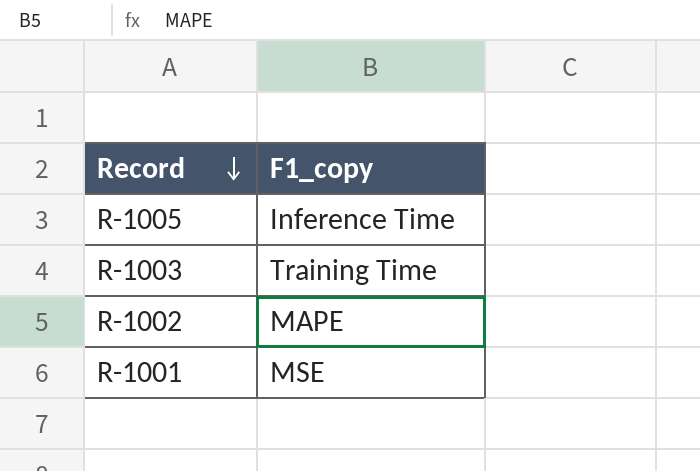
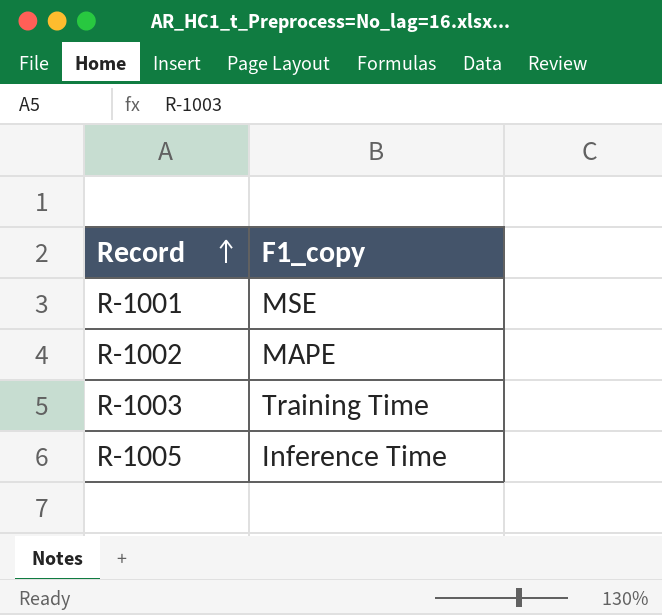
row order: Record descending -> Record ascending

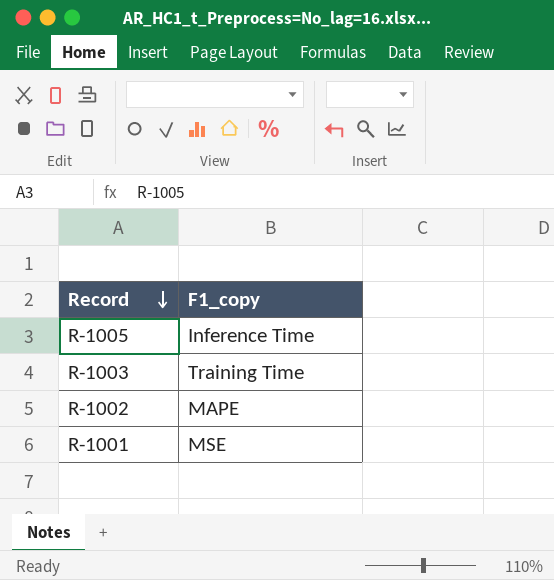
row order: Record ascending -> Record descending

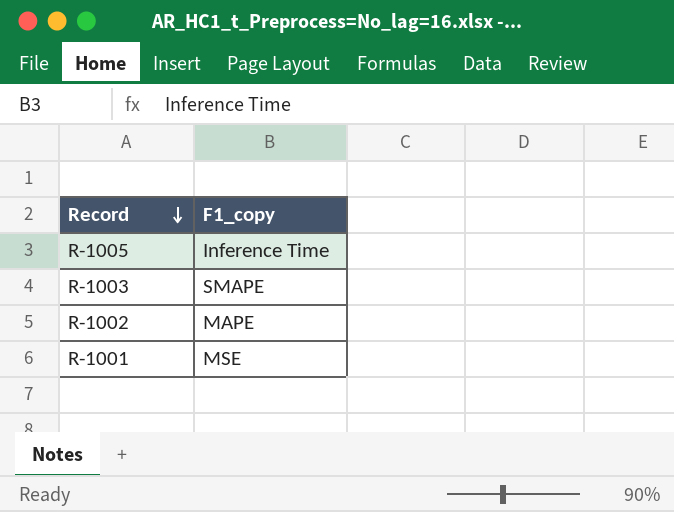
R-1003 | F1_copy: Training Time -> SMAPE

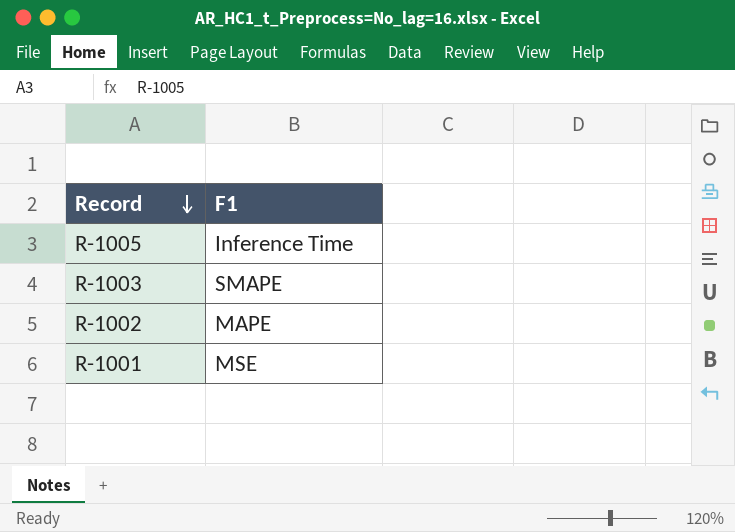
column name: F1_copy -> F1

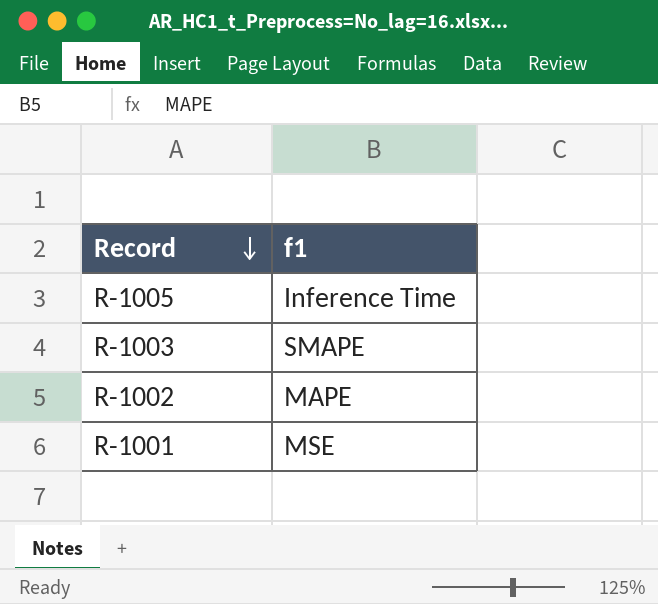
column name: F1 -> f1

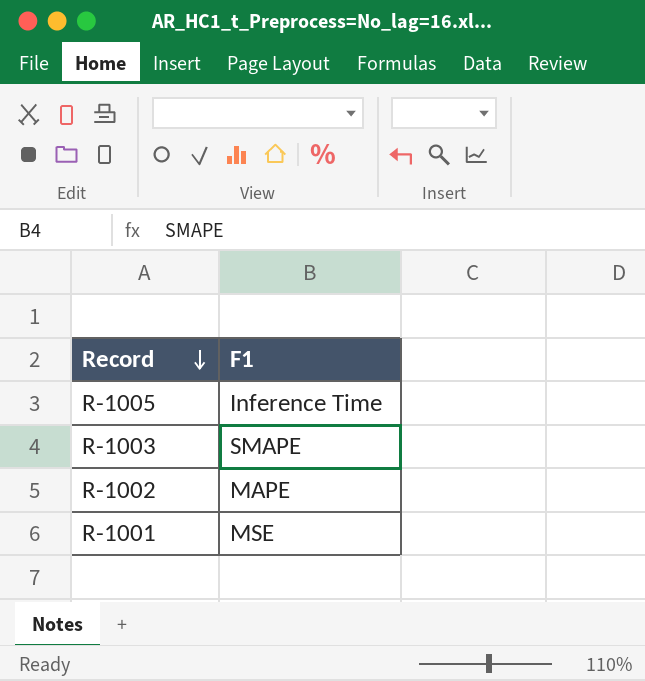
column name: f1 -> F1

